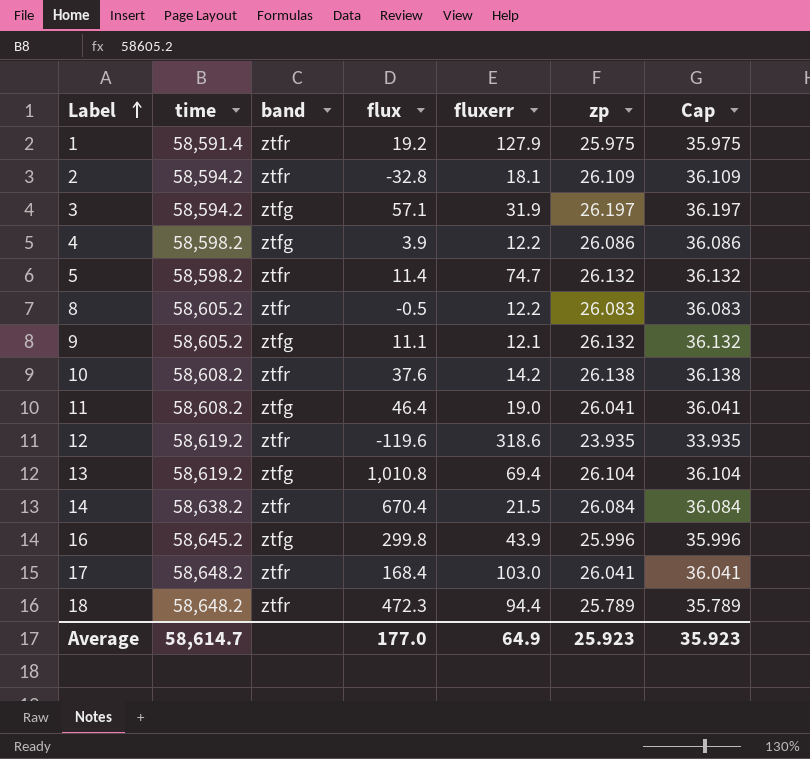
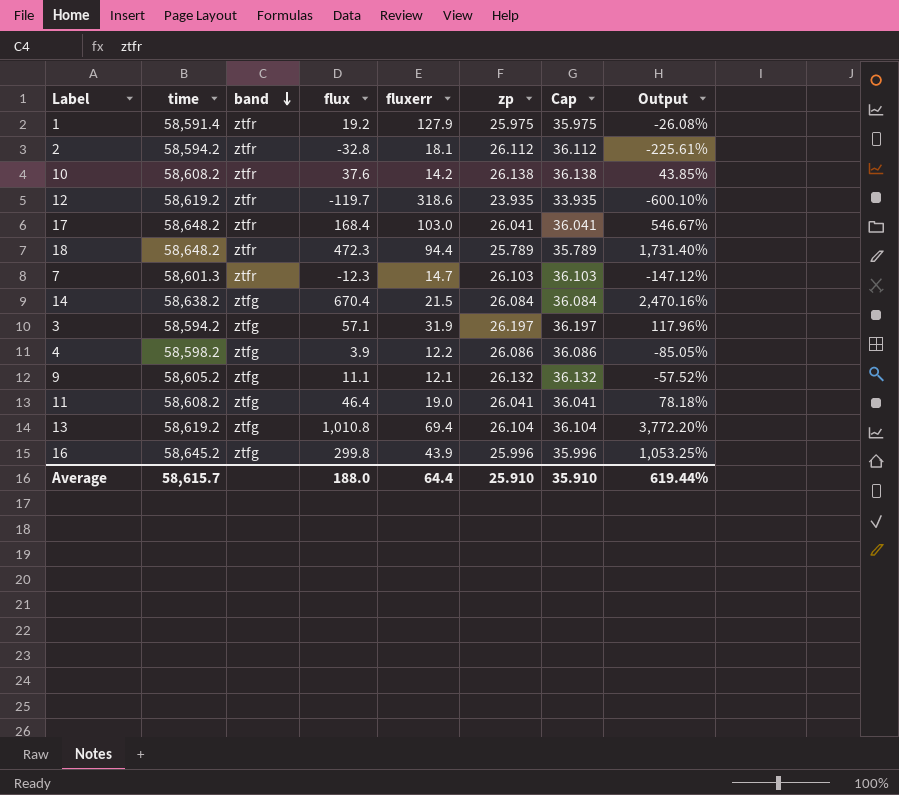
row order: Label ascending -> band descending
column Output | formula: none -> ([flux] - [zp]) / [zp]
row 5: 58,598.2 | ztfr | 11.4 | 74.7 | 26.132 | 36.132 -> none
row 8: 58,605.2 | ztfr | -0.5 | 12.2 | 26.083 | 36.083 -> none
2 | zp: 26.109 -> 26.112
2 | Cap: 36.109 -> 36.112
12 | flux: -119.6 -> -119.7
row 7: none -> 58,601.3 | ztfr | -12.3 | 14.7 | 26.103 | 36.103 | -147.12%
14 | band: ztfr -> ztfg
Average | time: 58,614.7 -> 58,615.7
Average | flux: 177.0 -> 188.0
Average | fluxerr: 64.9 -> 64.4
Average | zp: 25.923 -> 25.910
Average | Cap: 35.923 -> 35.910

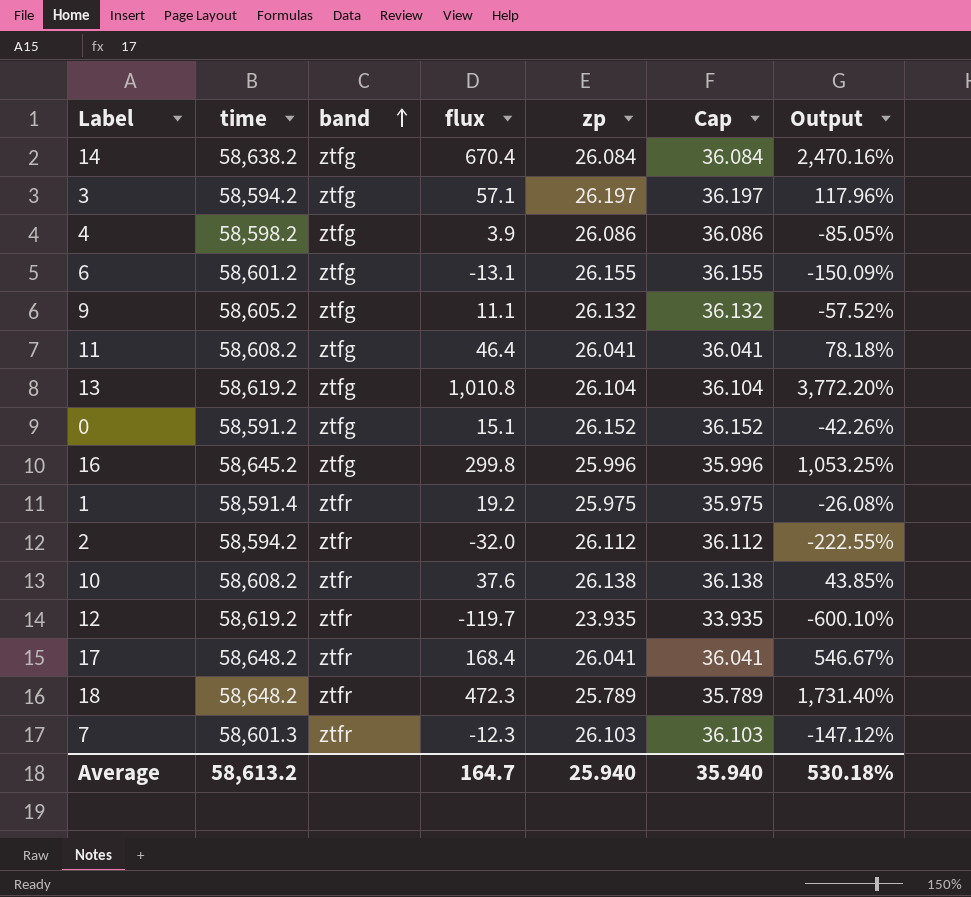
row order: band descending -> band ascending
column fluxerr | position: 5 -> none
row 6: none -> 58,601.2 | ztfg | -13.1 | 26.155 | 36.155 | -150.09%
row 0: none -> 58,591.2 | ztfg | 15.1 | 26.152 | 36.152 | -42.26%
2 | flux: -32.8 -> -32.0
2 | Output: -225.61% -> -222.55%
Average | time: 58,615.7 -> 58,613.2
Average | flux: 188.0 -> 164.7
Average | zp: 25.910 -> 25.940
Average | Cap: 35.910 -> 35.940
Average | Output: 619.44% -> 530.18%

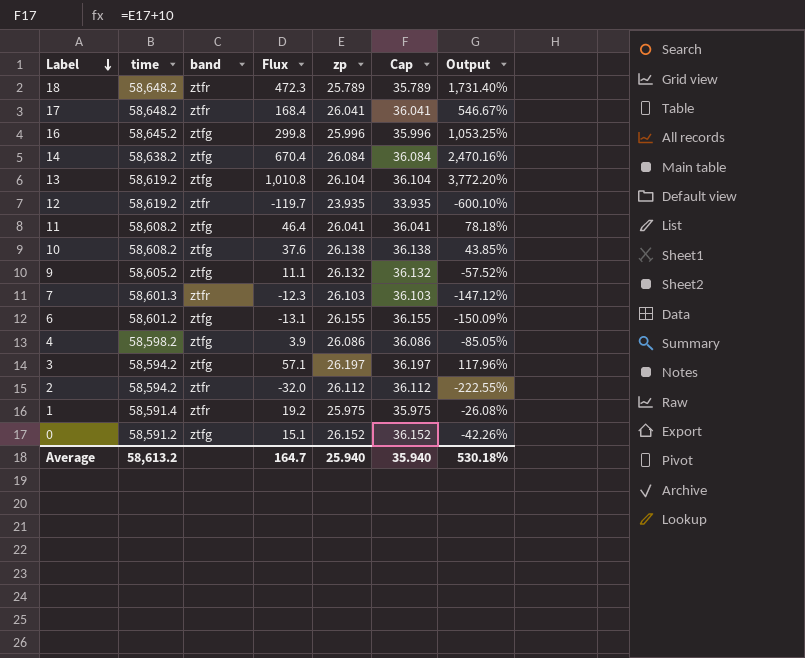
row order: band ascending -> Label descending
column name: flux -> Flux
10 | band: ztfr -> ztfg

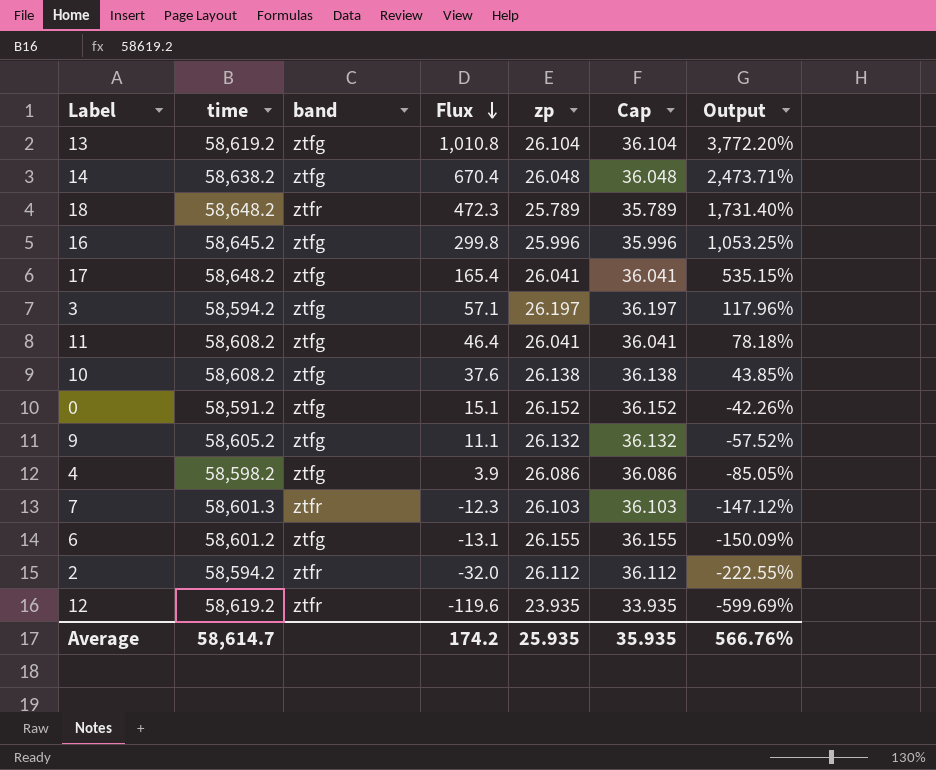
row order: Label descending -> Flux descending
row 1: 58,591.4 | ztfr | 19.2 | 25.975 | 35.975 | -26.08% -> none
14 | zp: 26.084 -> 26.048
14 | Cap: 36.084 -> 36.048
14 | Output: 2,470.16% -> 2,473.71%
17 | band: ztfr -> ztfg
17 | Flux: 168.4 -> 165.4
17 | Output: 546.67% -> 535.15%
12 | Flux: -119.7 -> -119.6
12 | Output: -600.10% -> -599.69%
Average | time: 58,613.2 -> 58,614.7
Average | Flux: 164.7 -> 174.2
Average | zp: 25.940 -> 25.935
Average | Cap: 35.940 -> 35.935
Average | Output: 530.18% -> 566.76%

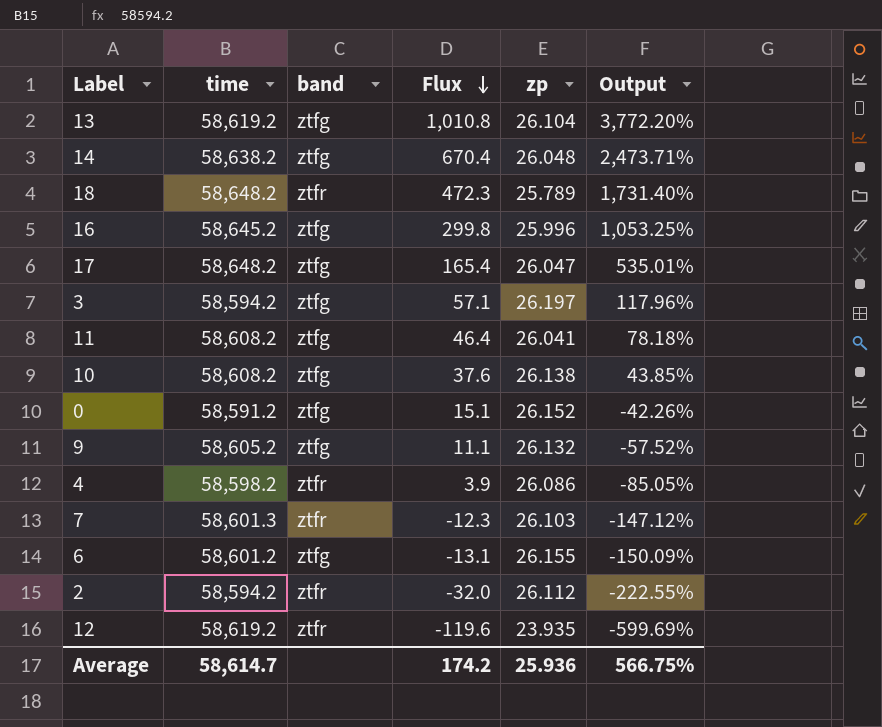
column Cap | formula: [zp] + 10 -> none
17 | zp: 26.041 -> 26.047
17 | Output: 535.15% -> 535.01%
4 | band: ztfg -> ztfr
Average | zp: 25.935 -> 25.936
Average | Output: 566.76% -> 566.75%

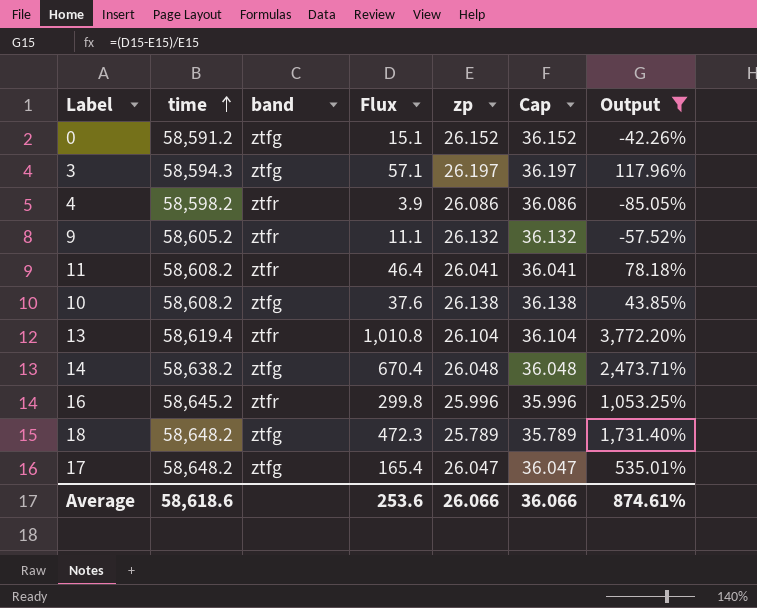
filter: none -> Output >= -85.05%
row order: Flux descending -> time ascending
column Cap | formula: none -> [zp] + 10
3 | time: 58,594.2 -> 58,594.3
9 | band: ztfg -> ztfr
11 | band: ztfg -> ztfr
13 | time: 58,619.2 -> 58,619.4
13 | band: ztfg -> ztfr
16 | band: ztfg -> ztfr
18 | band: ztfr -> ztfg
Average | time: 58,614.7 -> 58,618.6
Average | Flux: 174.2 -> 253.6
Average | zp: 25.936 -> 26.066
Average | Output: 566.75% -> 874.61%

